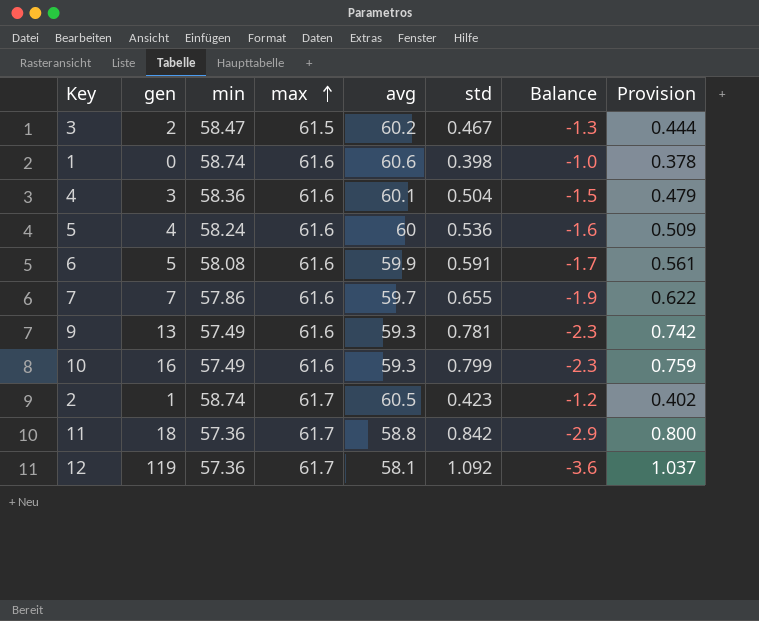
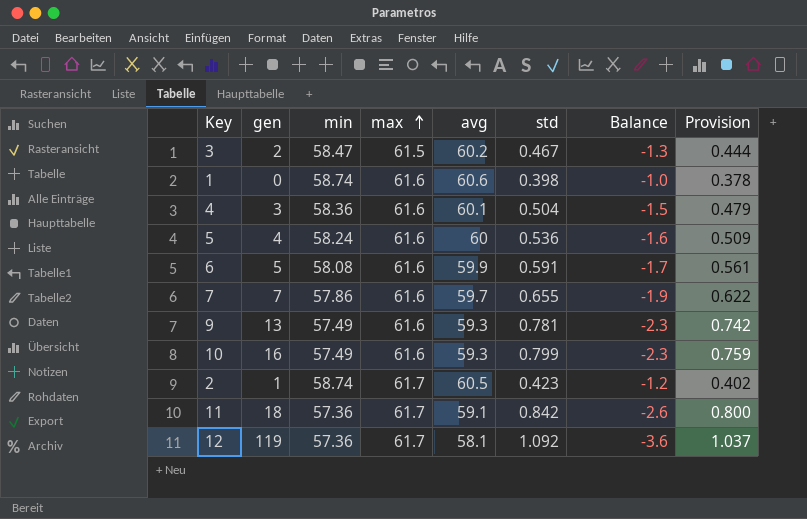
11 | avg: 58.8 -> 59.1
11 | Balance: -2.9 -> -2.6

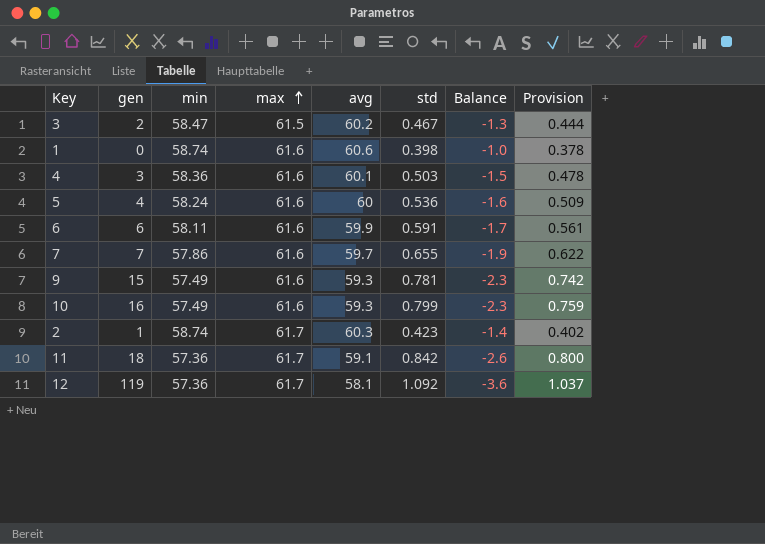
4 | std: 0.504 -> 0.503
4 | Provision: 0.479 -> 0.478
6 | gen: 5 -> 6
6 | min: 58.08 -> 58.11
9 | gen: 13 -> 15
2 | avg: 60.5 -> 60.3
2 | Balance: -1.2 -> -1.4

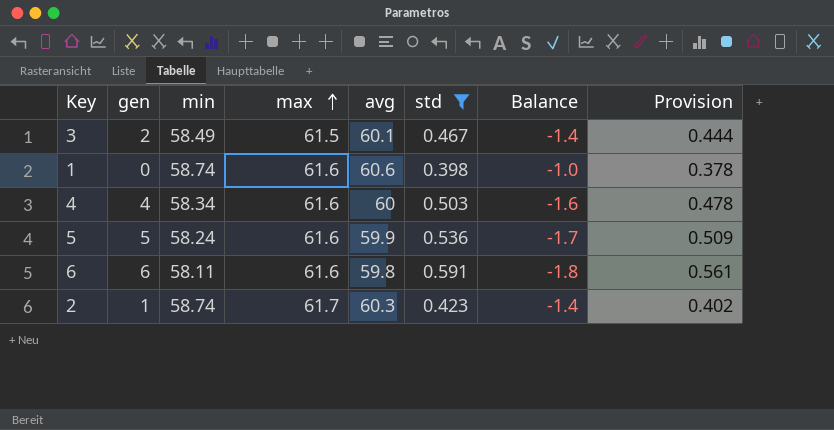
filter: none -> std <= 0.591
3 | min: 58.47 -> 58.49
3 | avg: 60.2 -> 60.1
3 | Balance: -1.3 -> -1.4
4 | gen: 3 -> 4
4 | min: 58.36 -> 58.34
4 | avg: 60.1 -> 60
4 | Balance: -1.5 -> -1.6
5 | gen: 4 -> 5
5 | avg: 60 -> 59.9
5 | Balance: -1.6 -> -1.7
6 | avg: 59.9 -> 59.8
6 | Balance: -1.7 -> -1.8

